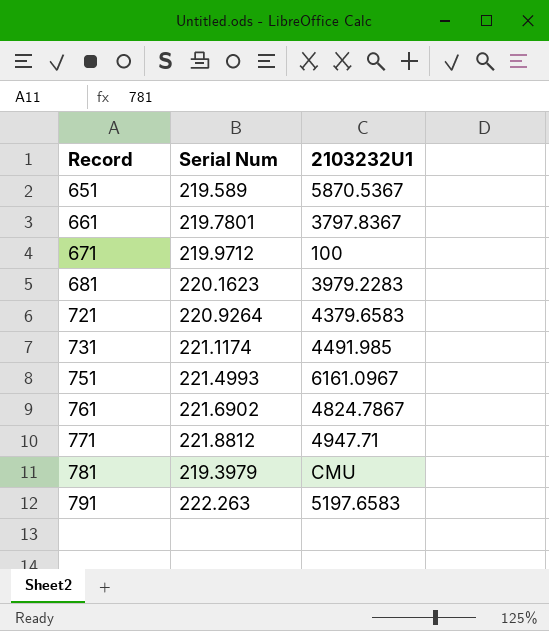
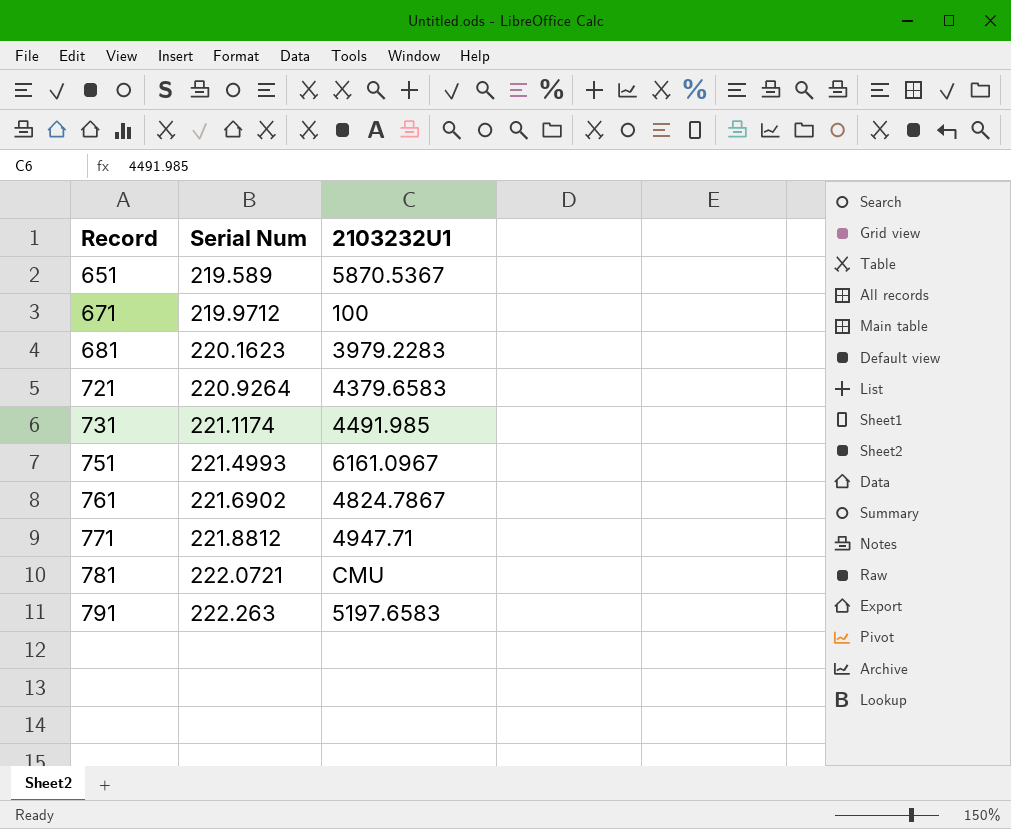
row 661: 219.7801 | 3797.8367 -> none
781 | Serial Num: 219.3979 -> 222.0721

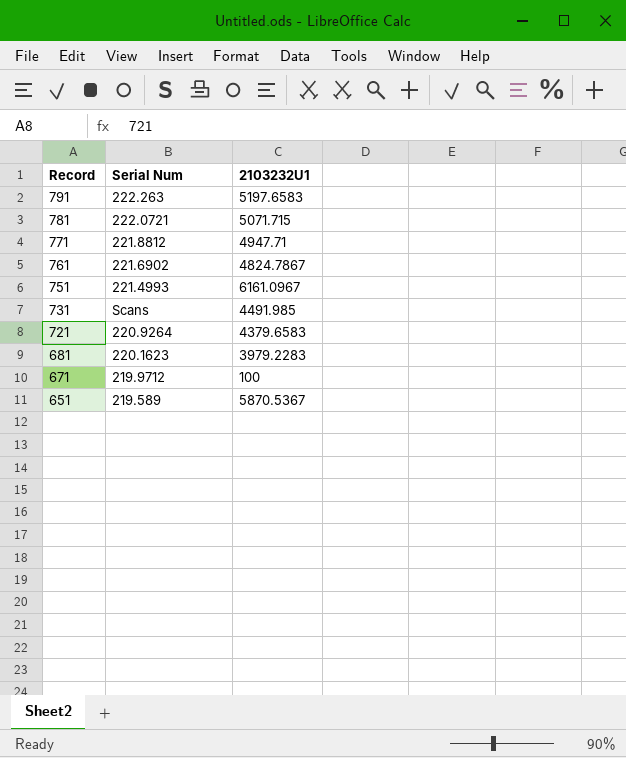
row order: Record ascending -> Record descending
781 | 2103232U1: CMU -> 5071.715
731 | Serial Num: 221.1174 -> Scans

